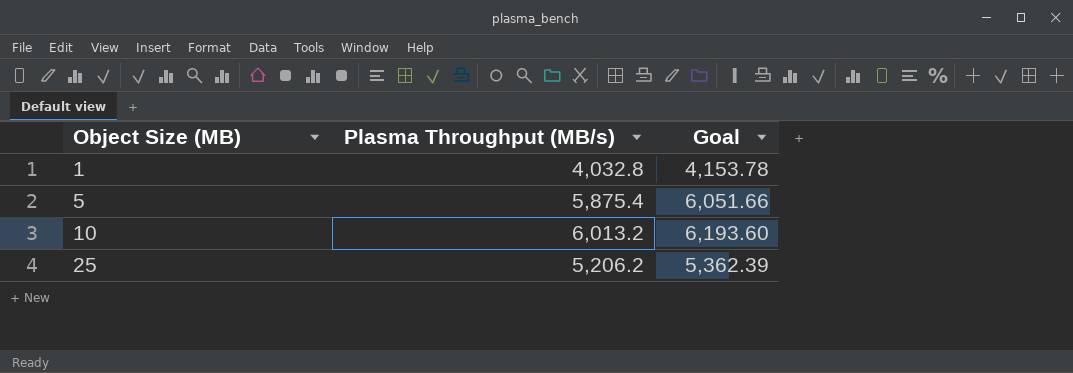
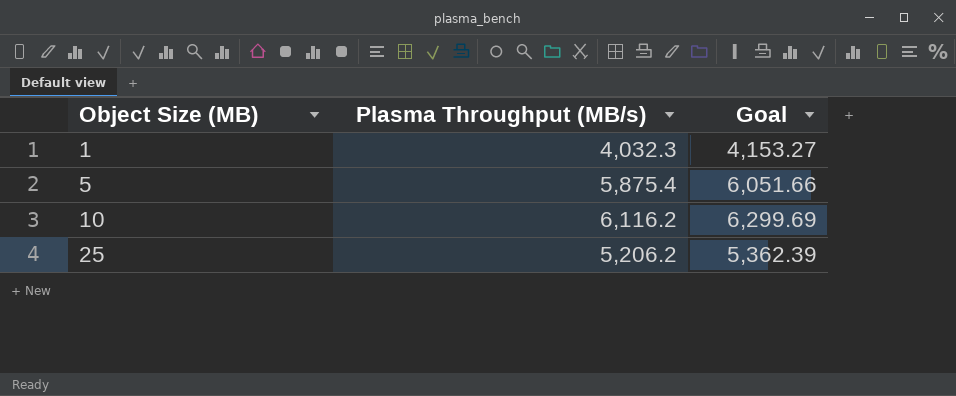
1 | Plasma Throughput (MB/s): 4,032.8 -> 4,032.3
1 | Goal: 4,153.78 -> 4,153.27
10 | Plasma Throughput (MB/s): 6,013.2 -> 6,116.2
10 | Goal: 6,193.60 -> 6,299.69

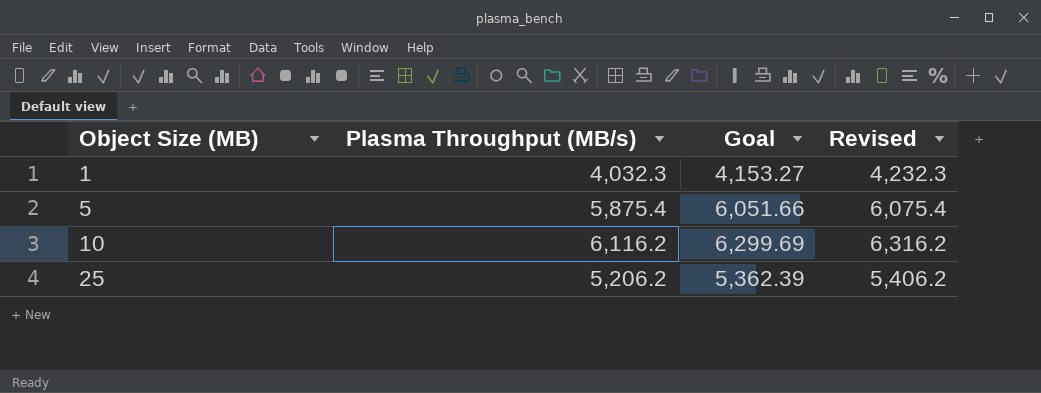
column Revised | formula: none -> [Plasma Throughput (MB/s)] + 200

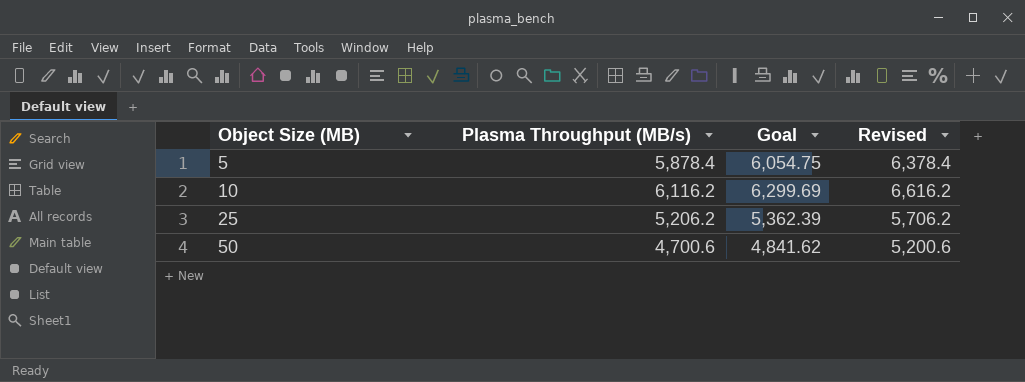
column Revised | formula: [Plasma Throughput (MB/s)] + 200 -> [Plasma Throughput (MB/s)] + 500
row 1: 4,032.3 | 4,153.27 | 4,232.3 -> none
5 | Plasma Throughput (MB/s): 5,875.4 -> 5,878.4
5 | Goal: 6,051.66 -> 6,054.75
row 50: none -> 4,700.6 | 4,841.62 | 5,200.6

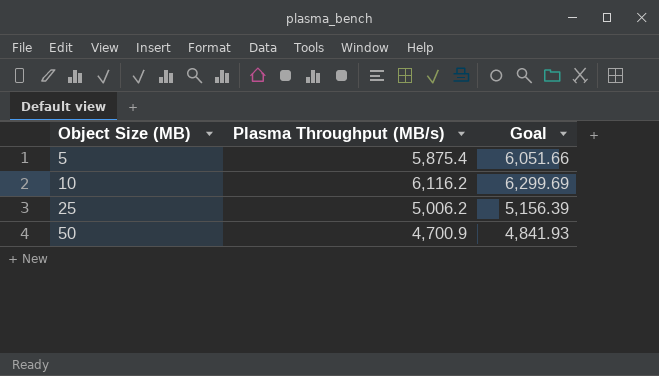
column Revised | formula: [Plasma Throughput (MB/s)] + 500 -> none
5 | Plasma Throughput (MB/s): 5,878.4 -> 5,875.4
5 | Goal: 6,054.75 -> 6,051.66
25 | Plasma Throughput (MB/s): 5,206.2 -> 5,006.2
25 | Goal: 5,362.39 -> 5,156.39
50 | Plasma Throughput (MB/s): 4,700.6 -> 4,700.9
50 | Goal: 4,841.62 -> 4,841.93

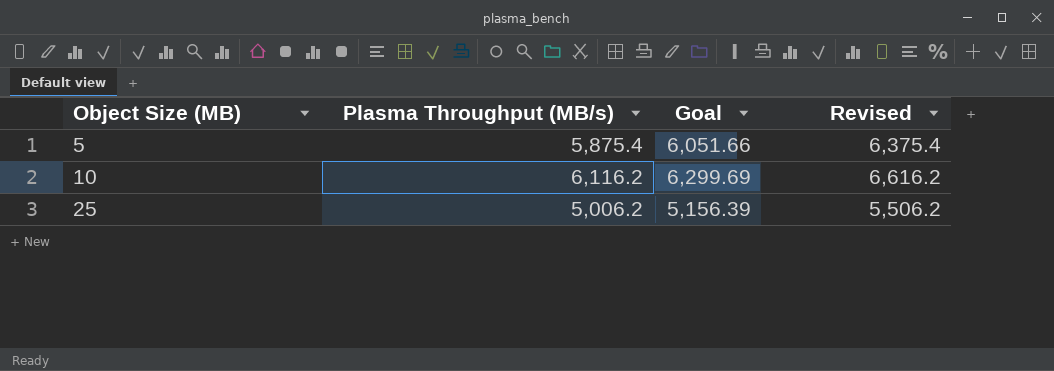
column Revised | formula: none -> [Plasma Throughput (MB/s)] + 500
row 50: 4,700.9 | 4,841.93 -> none

